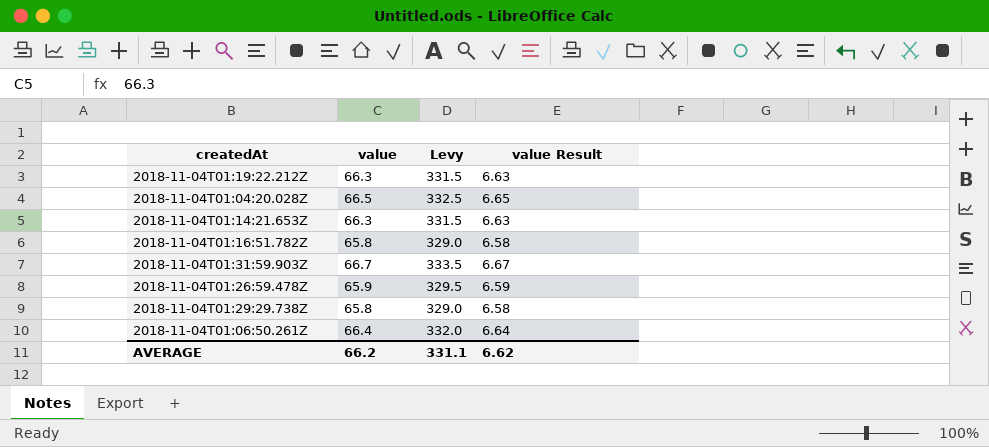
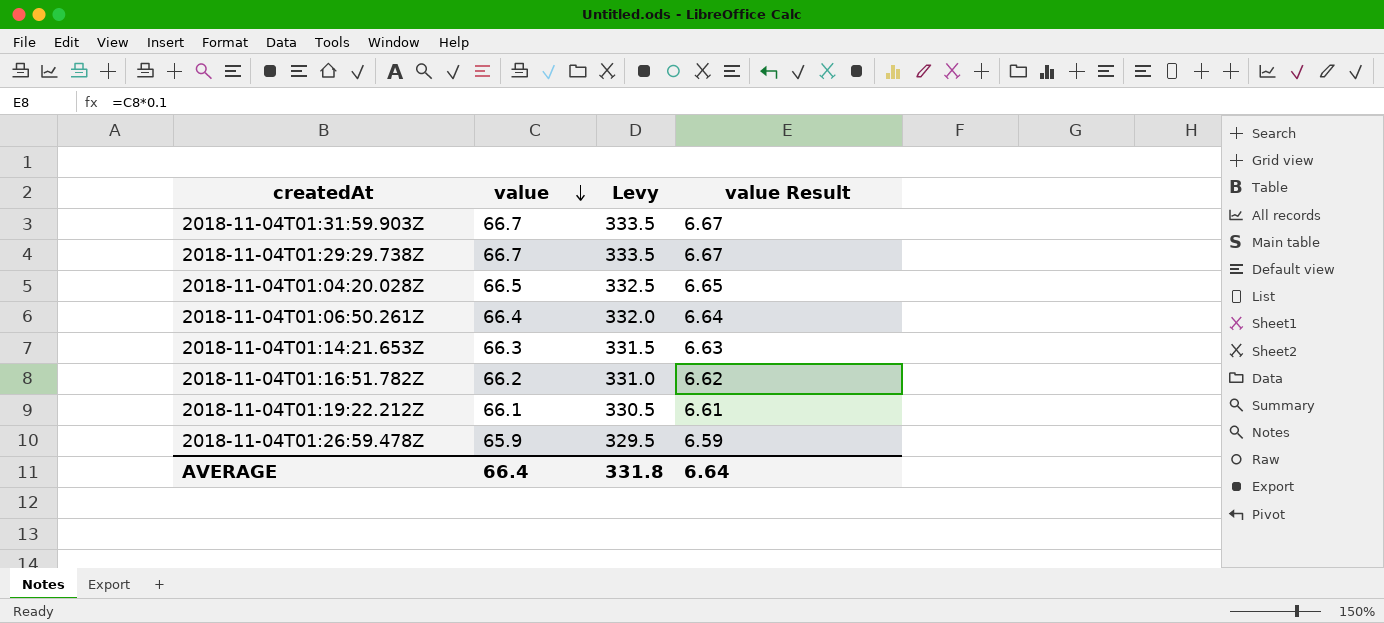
row order: none -> value descending
2018-11-04T01:29:29.738Z | value: 65.8 -> 66.7
2018-11-04T01:29:29.738Z | Levy: 329.0 -> 333.5
2018-11-04T01:29:29.738Z | value Result: 6.58 -> 6.67
2018-11-04T01:16:51.782Z | value: 65.8 -> 66.2
2018-11-04T01:16:51.782Z | Levy: 329.0 -> 331.0
2018-11-04T01:16:51.782Z | value Result: 6.58 -> 6.62
2018-11-04T01:19:22.212Z | value: 66.3 -> 66.1
2018-11-04T01:19:22.212Z | Levy: 331.5 -> 330.5
2018-11-04T01:19:22.212Z | value Result: 6.63 -> 6.61
AVERAGE | value: 66.2 -> 66.4
AVERAGE | Levy: 331.1 -> 331.8
AVERAGE | value Result: 6.62 -> 6.64

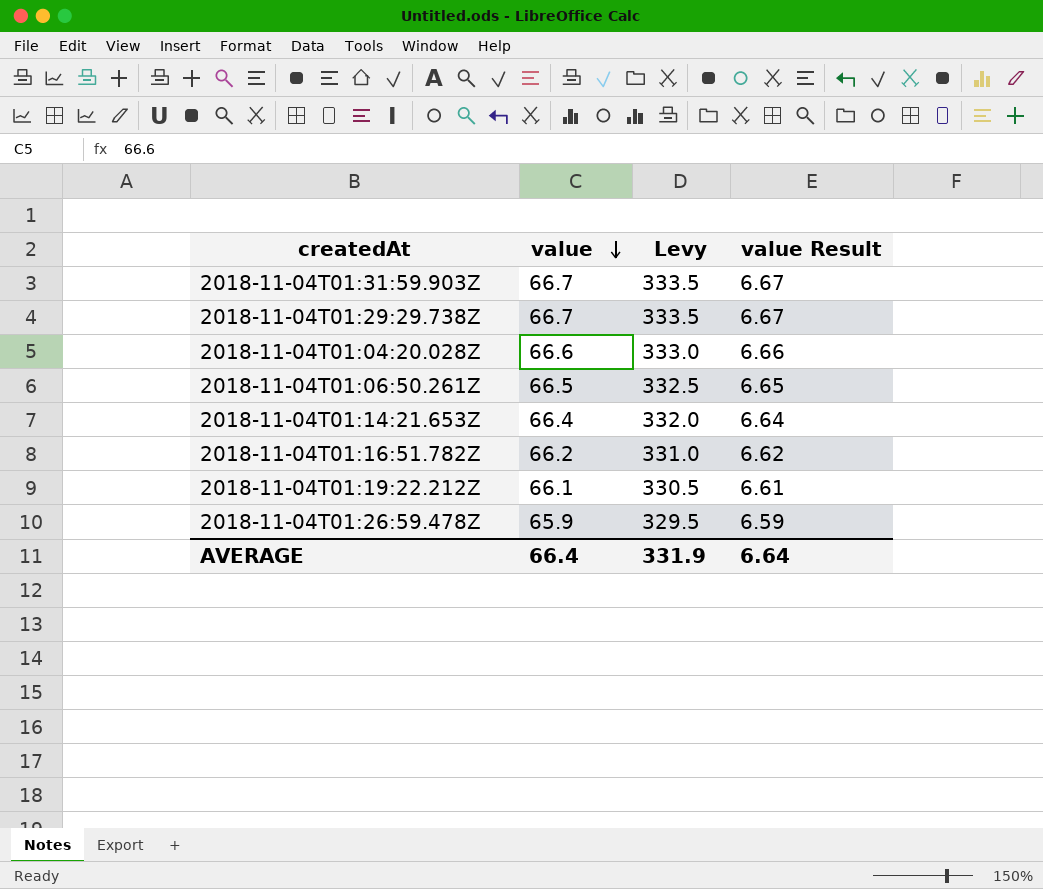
2018-11-04T01:04:20.028Z | value: 66.5 -> 66.6
2018-11-04T01:04:20.028Z | Levy: 332.5 -> 333.0
2018-11-04T01:04:20.028Z | value Result: 6.65 -> 6.66
2018-11-04T01:06:50.261Z | value: 66.4 -> 66.5
2018-11-04T01:06:50.261Z | Levy: 332.0 -> 332.5
2018-11-04T01:06:50.261Z | value Result: 6.64 -> 6.65
2018-11-04T01:14:21.653Z | value: 66.3 -> 66.4
2018-11-04T01:14:21.653Z | Levy: 331.5 -> 332.0
2018-11-04T01:14:21.653Z | value Result: 6.63 -> 6.64
AVERAGE | Levy: 331.8 -> 331.9

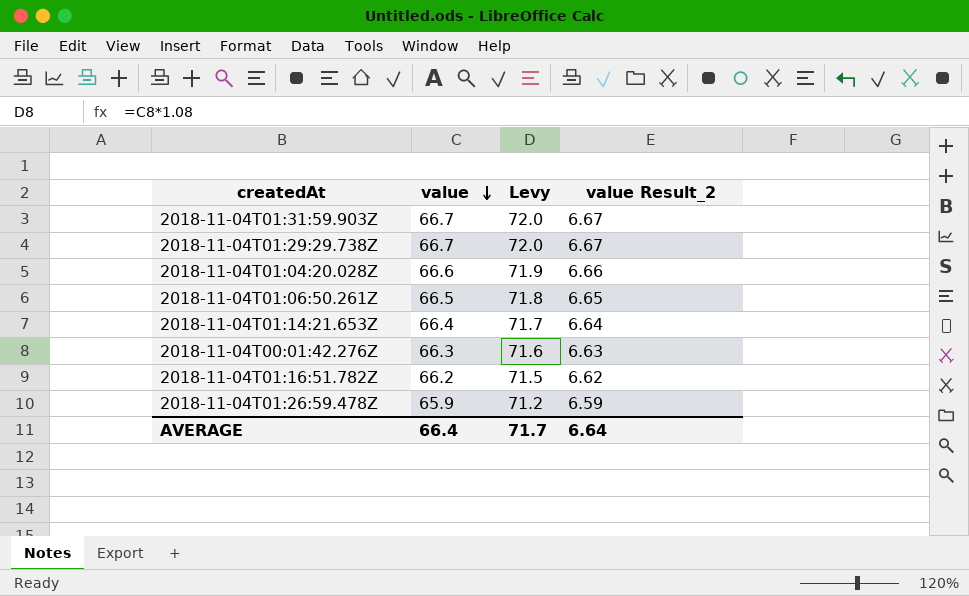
column Levy | formula: [value] * 5 -> [value] * 1.08
column name: value Result -> value Result_2
row 2018-11-04T01:19:22.212Z: 66.1 | 330.5 | 6.61 -> none
row 2018-11-04T00:01:42.276Z: none -> 66.3 | 71.6 | 6.63
AVERAGE | Levy: 331.9 -> 71.7

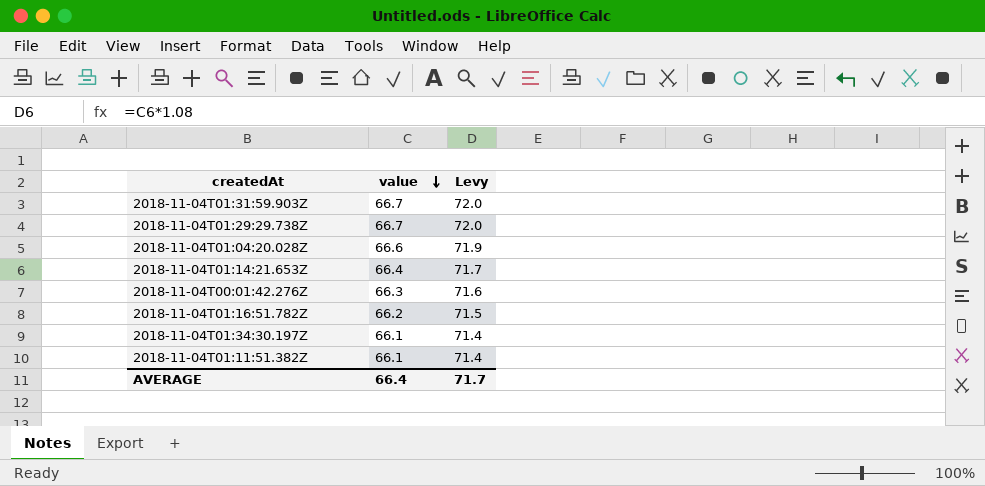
column value Result_2 | formula: [value] * 0.1 -> none
row 2018-11-04T01:06:50.261Z: 66.5 | 71.8 | 6.65 -> none
row 2018-11-04T01:26:59.478Z: 65.9 | 71.2 | 6.59 -> none
row 2018-11-04T01:34:30.197Z: none -> 66.1 | 71.4
row 2018-11-04T01:11:51.382Z: none -> 66.1 | 71.4

